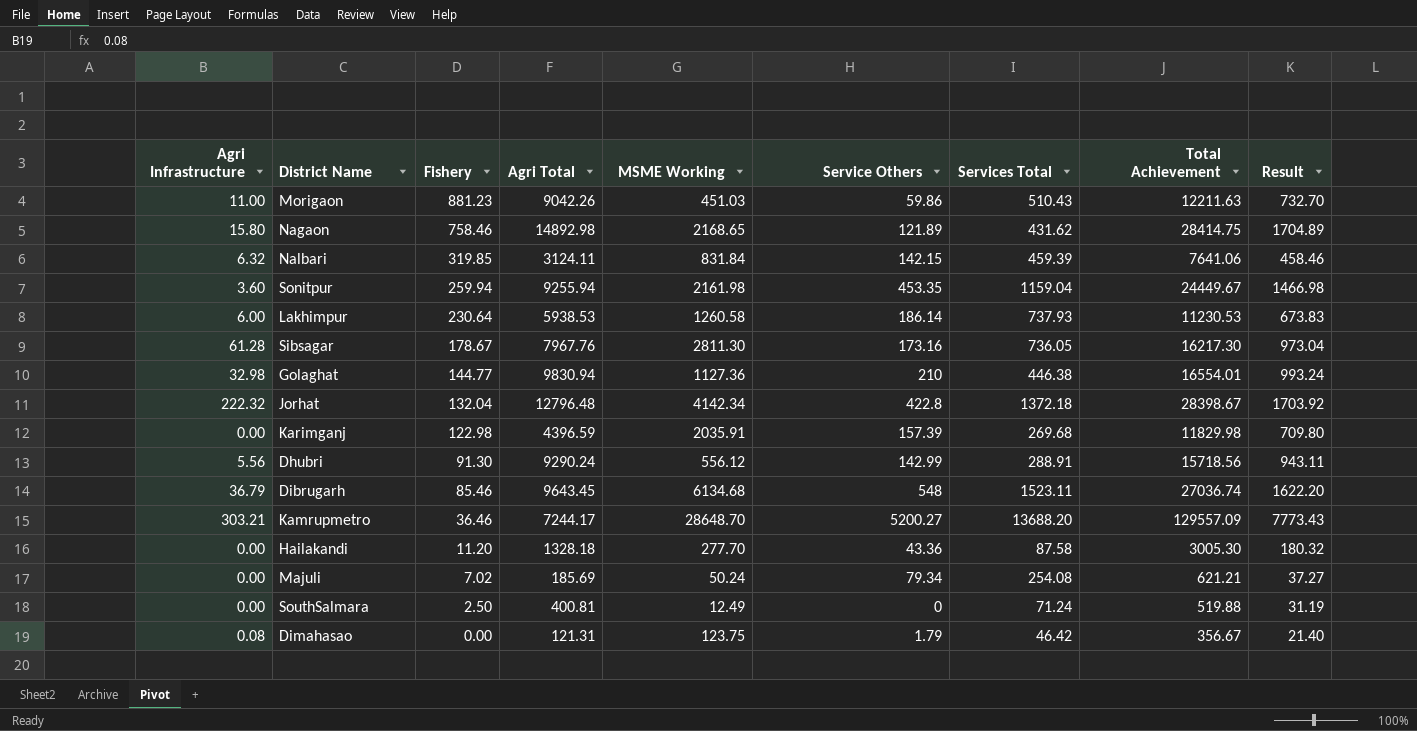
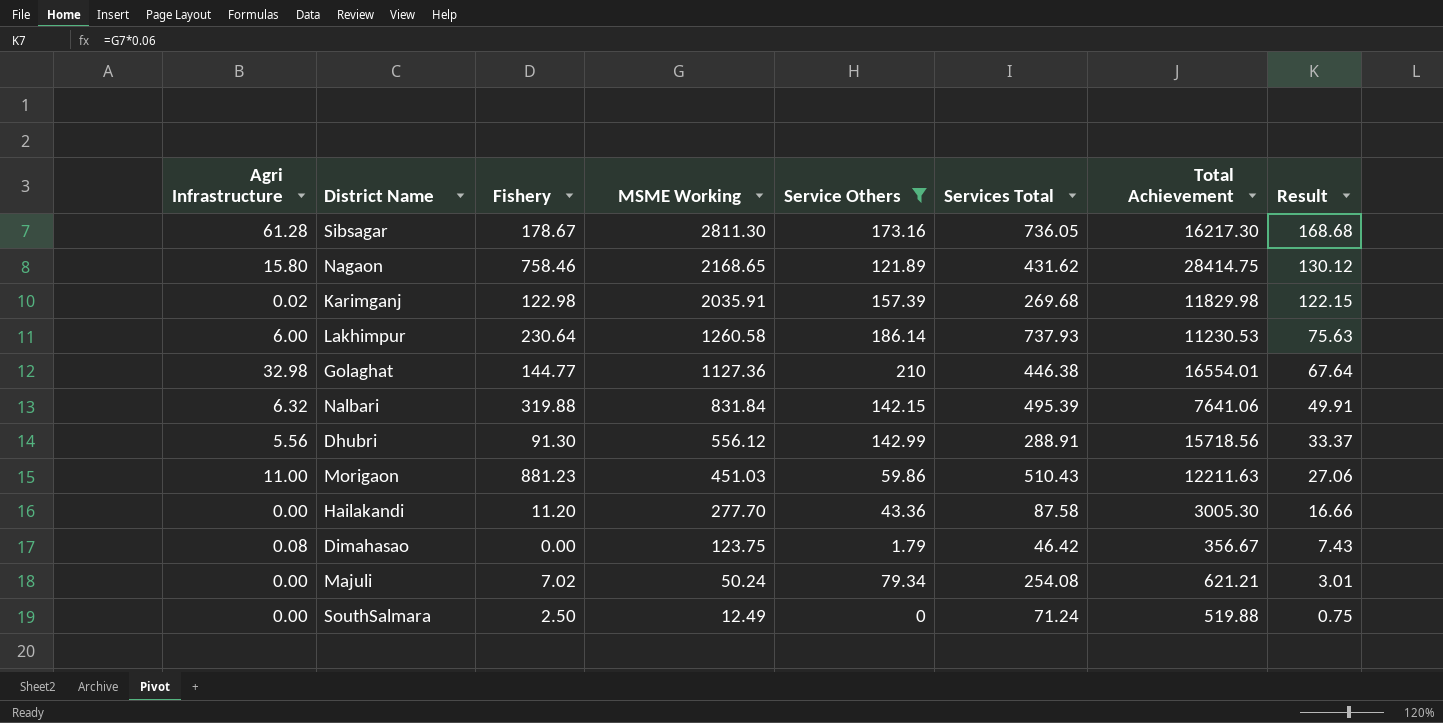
filter: none -> Service Others <= 210
row order: Fishery descending -> MSME Working descending
column Agri Total | position: 4 -> none
column Result | formula: [Total Achievement] * 0.06 -> [MSME Working] * 0.06
Karimganj | Agri Infrastructure: 0.00 -> 0.02
Nalbari | Fishery: 319.85 -> 319.88
Nalbari | Services Total: 459.39 -> 495.39

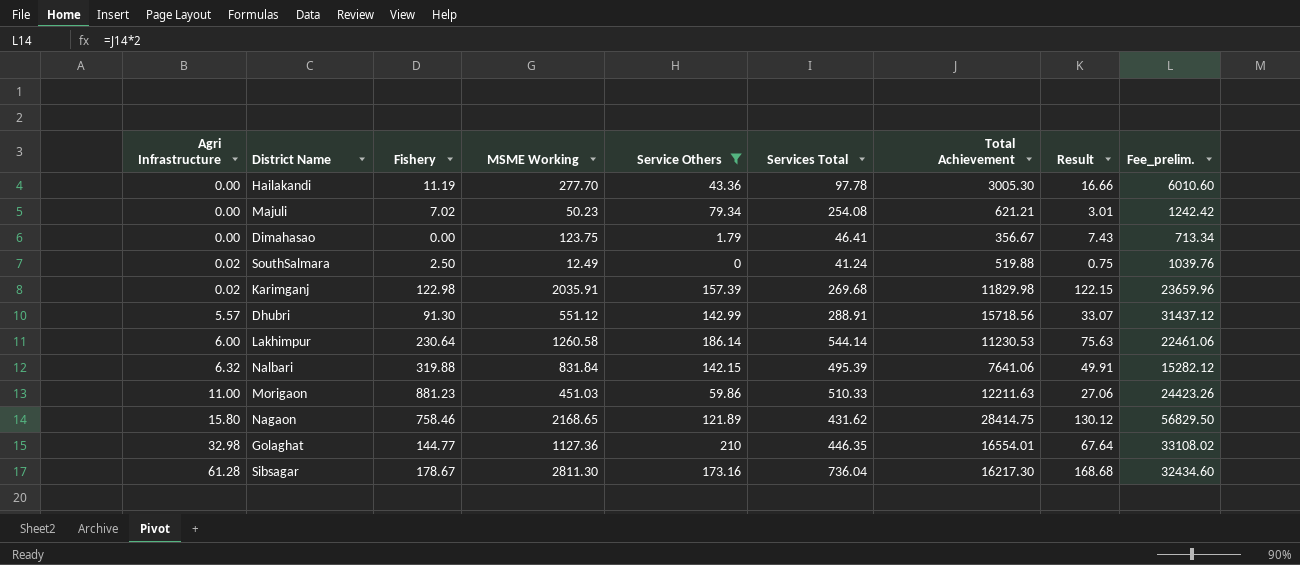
row order: MSME Working descending -> Agri Infrastructure ascending
column Fee_prelim. | formula: none -> [Total Achievement] * 2
Hailakandi | Fishery: 11.20 -> 11.19
Hailakandi | Services Total: 87.58 -> 97.78
Majuli | MSME Working: 50.24 -> 50.23
Dimahasao | Agri Infrastructure: 0.08 -> 0.00
Dimahasao | Services Total: 46.42 -> 46.41
SouthSalmara | Agri Infrastructure: 0.00 -> 0.02
SouthSalmara | Services Total: 71.24 -> 41.24
Dhubri | Agri Infrastructure: 5.56 -> 5.57
Dhubri | MSME Working: 556.12 -> 551.12
Dhubri | Result: 33.37 -> 33.07
Lakhimpur | Services Total: 737.93 -> 544.14
Morigaon | Services Total: 510.43 -> 510.33
Golaghat | Services Total: 446.38 -> 446.35
Sibsagar | Services Total: 736.05 -> 736.04

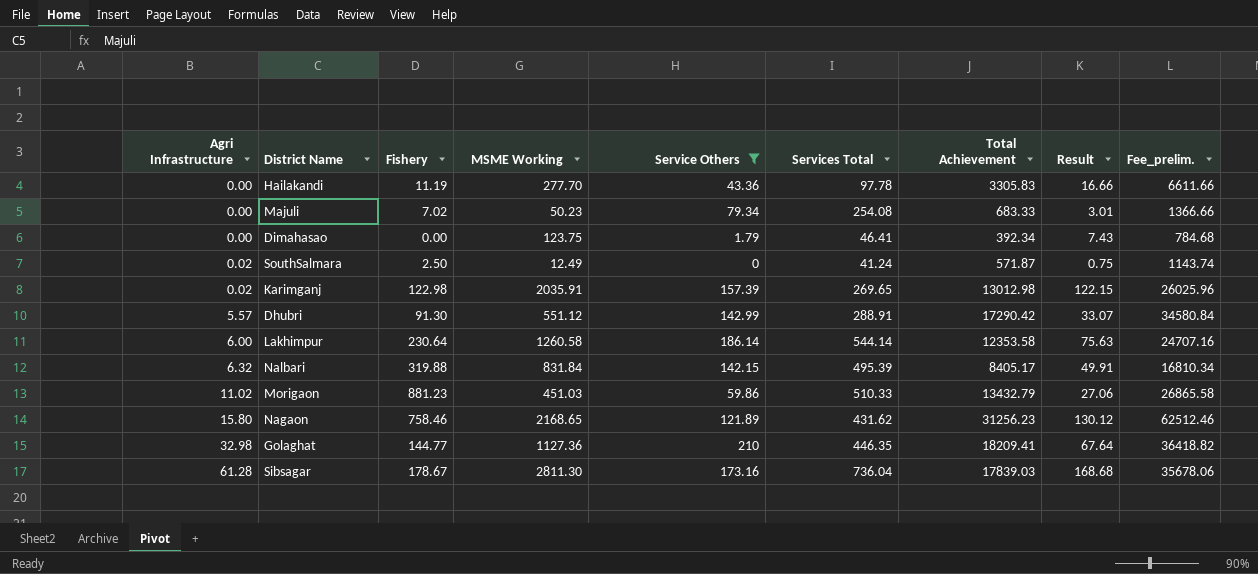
Hailakandi | Total Achievement: 3005.30 -> 3305.83
Hailakandi | Fee_prelim.: 6010.60 -> 6611.66
Majuli | Total Achievement: 621.21 -> 683.33
Majuli | Fee_prelim.: 1242.42 -> 1366.66
Dimahasao | Total Achievement: 356.67 -> 392.34
Dimahasao | Fee_prelim.: 713.34 -> 784.68
SouthSalmara | Total Achievement: 519.88 -> 571.87
SouthSalmara | Fee_prelim.: 1039.76 -> 1143.74
Karimganj | Services Total: 269.68 -> 269.65
Karimganj | Total Achievement: 11829.98 -> 13012.98
Karimganj | Fee_prelim.: 23659.96 -> 26025.96
Dhubri | Total Achievement: 15718.56 -> 17290.42
Dhubri | Fee_prelim.: 31437.12 -> 34580.84
Lakhimpur | Total Achievement: 11230.53 -> 12353.58
Lakhimpur | Fee_prelim.: 22461.06 -> 24707.16
Nalbari | Total Achievement: 7641.06 -> 8405.17
Nalbari | Fee_prelim.: 15282.12 -> 16810.34
Morigaon | Agri Infrastructure: 11.00 -> 11.02
Morigaon | Total Achievement: 12211.63 -> 13432.79
Morigaon | Fee_prelim.: 24423.26 -> 26865.58
Nagaon | Total Achievement: 28414.75 -> 31256.23
Nagaon | Fee_prelim.: 56829.50 -> 62512.46
Golaghat | Total Achievement: 16554.01 -> 18209.41
Golaghat | Fee_prelim.: 33108.02 -> 36418.82
Sibsagar | Total Achievement: 16217.30 -> 17839.03
Sibsagar | Fee_prelim.: 32434.60 -> 35678.06

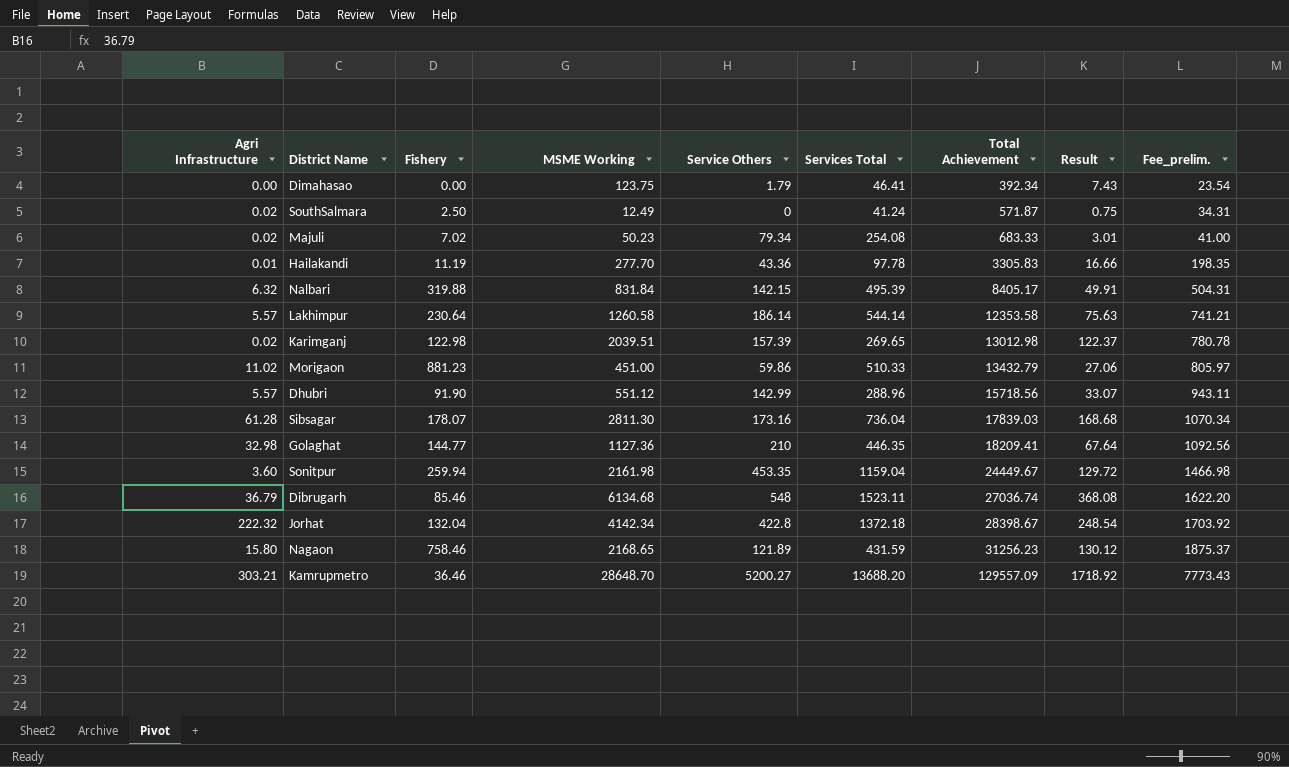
filter: Service Others <= 210 -> none
row order: Agri Infrastructure ascending -> Total Achievement ascending
column Fee_prelim. | formula: [Total Achievement] * 2 -> [Total Achievement] * 0.06
Majuli | Agri Infrastructure: 0.00 -> 0.02
Hailakandi | Agri Infrastructure: 0.00 -> 0.01
Lakhimpur | Agri Infrastructure: 6.00 -> 5.57
Karimganj | MSME Working: 2035.91 -> 2039.51
Karimganj | Result: 122.15 -> 122.37
Morigaon | MSME Working: 451.03 -> 451.00
Dhubri | Fishery: 91.30 -> 91.90
Dhubri | Services Total: 288.91 -> 288.96
Dhubri | Total Achievement: 17290.42 -> 15718.56
Sibsagar | Fishery: 178.67 -> 178.07
Nagaon | Services Total: 431.62 -> 431.59

